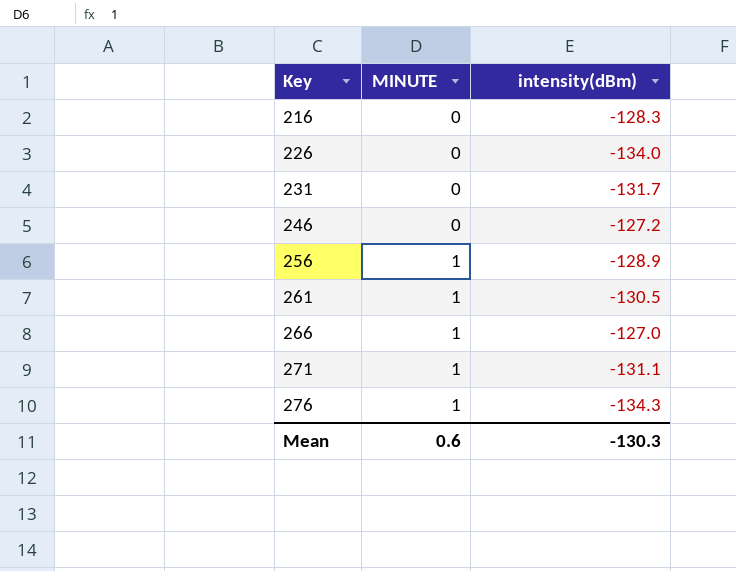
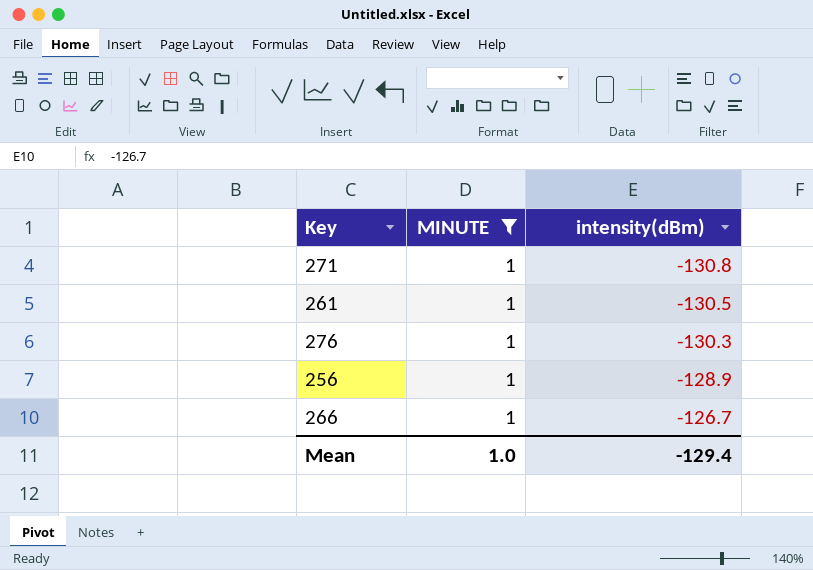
filter: none -> MINUTE = 1
row order: Key ascending -> intensity(dBm) ascending
271 | intensity(dBm): -131.1 -> -130.8
276 | intensity(dBm): -134.3 -> -130.3
266 | intensity(dBm): -127.0 -> -126.7
Mean | MINUTE: 0.6 -> 1.0
Mean | intensity(dBm): -130.3 -> -129.4

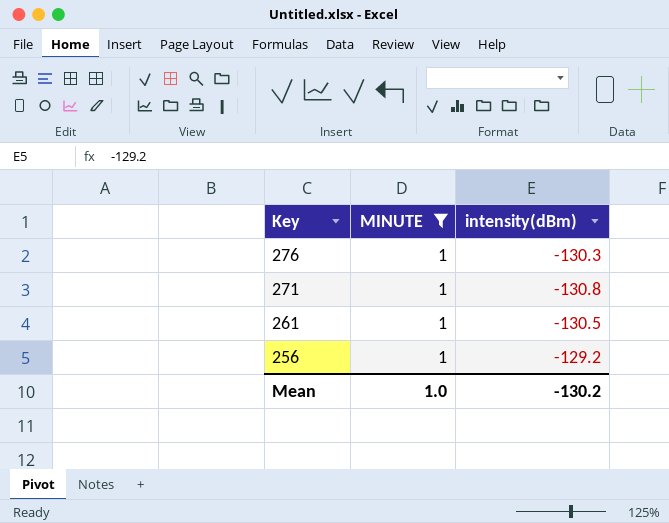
row order: intensity(dBm) ascending -> Key descending
row 266: 1 | -126.7 -> none
256 | intensity(dBm): -128.9 -> -129.2
Mean | intensity(dBm): -129.4 -> -130.2

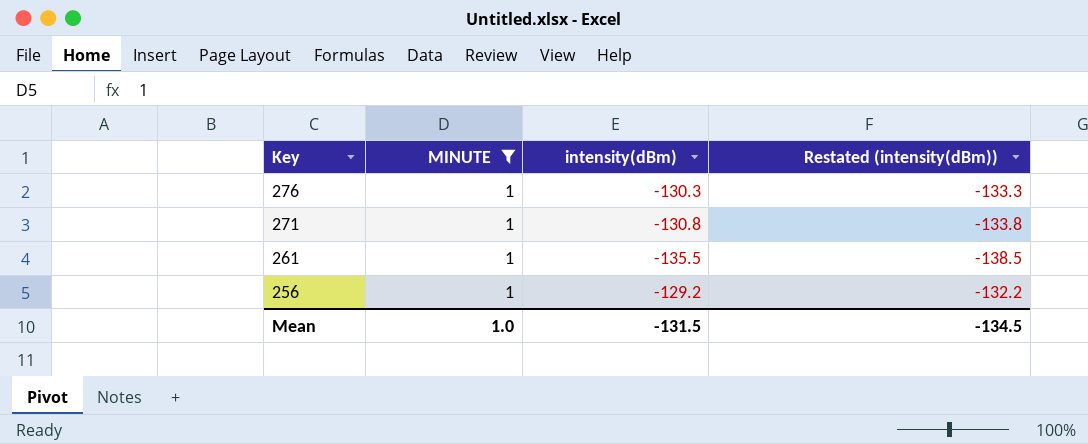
column Restated (intensity(dBm)) | formula: none -> [intensity(dBm)] - 3
261 | intensity(dBm): -130.5 -> -135.5
Mean | intensity(dBm): -130.2 -> -131.5

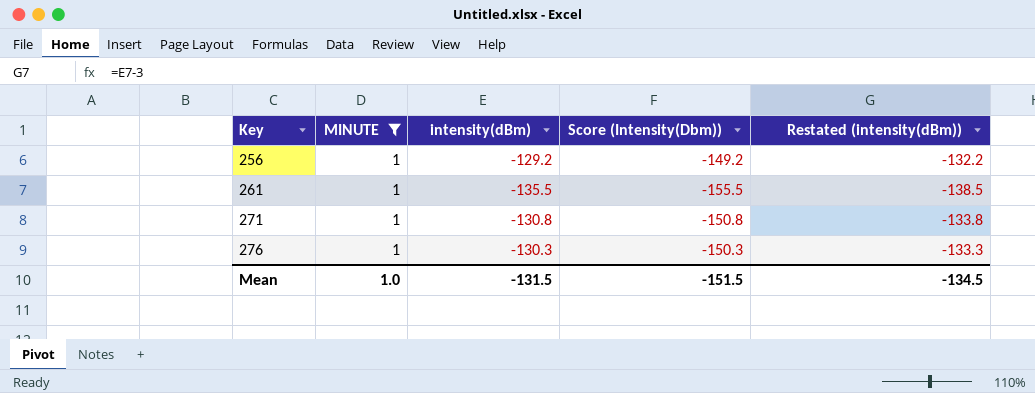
row order: Key descending -> Key ascending
column Score (Intensity(Dbm)) | formula: none -> [intensity(dBm)] - 20

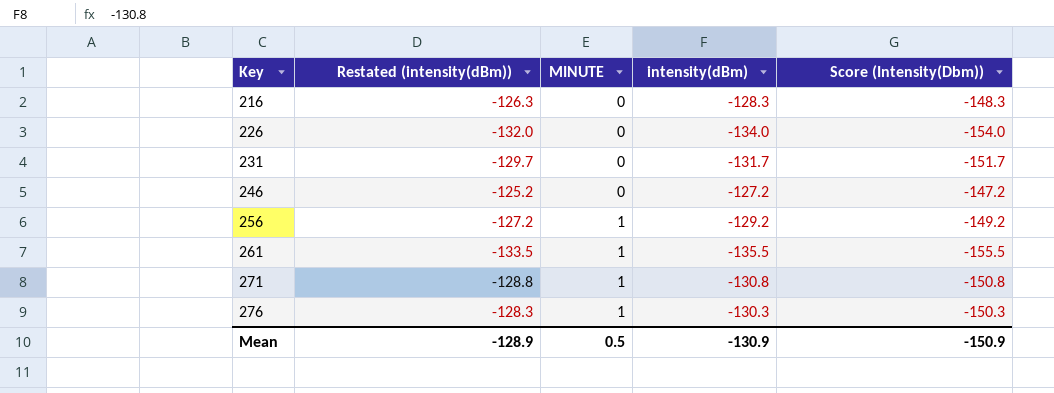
filter: MINUTE = 1 -> none
column Restated (intensity(dBm)) | formula: [intensity(dBm)] - 3 -> [intensity(dBm)] + 2
column Restated (intensity(dBm)) | position: 5 -> 2
Mean | Restated (intensity(dBm)): -134.5 -> -128.9
Mean | MINUTE: 1.0 -> 0.5
Mean | intensity(dBm): -131.5 -> -130.9
Mean | Score (Intensity(Dbm)): -151.5 -> -150.9

